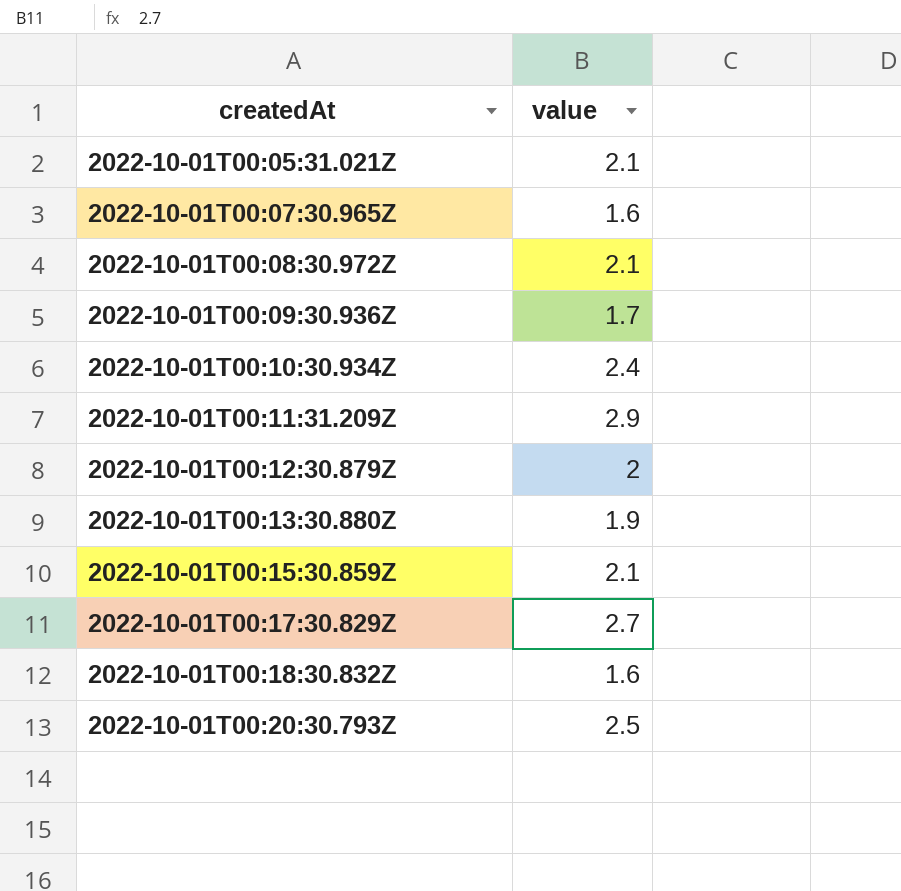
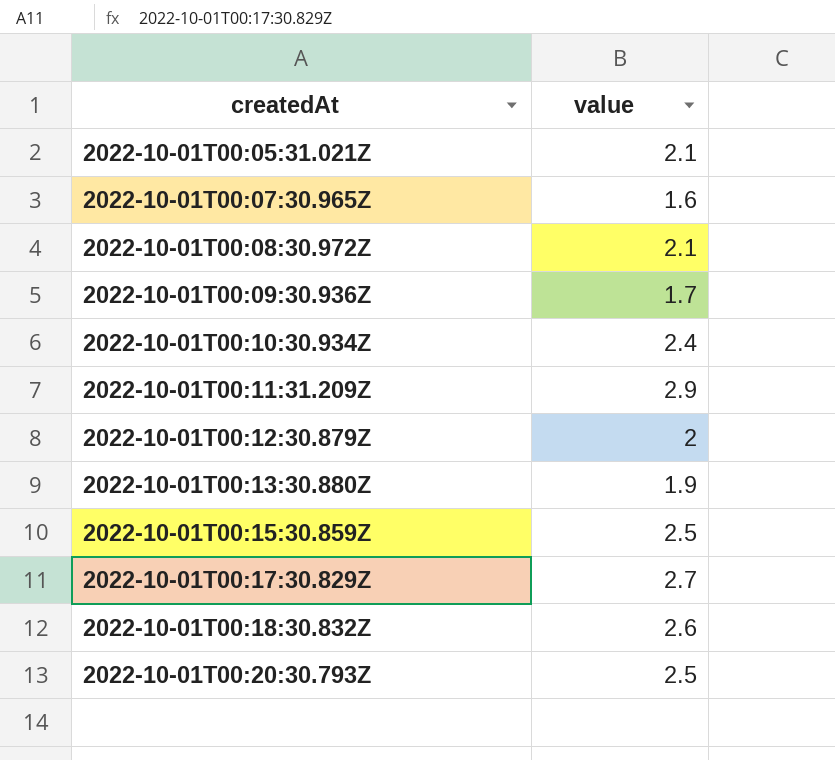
2022-10-01T00:15:30.859Z | value: 2.1 -> 2.5
2022-10-01T00:18:30.832Z | value: 1.6 -> 2.6

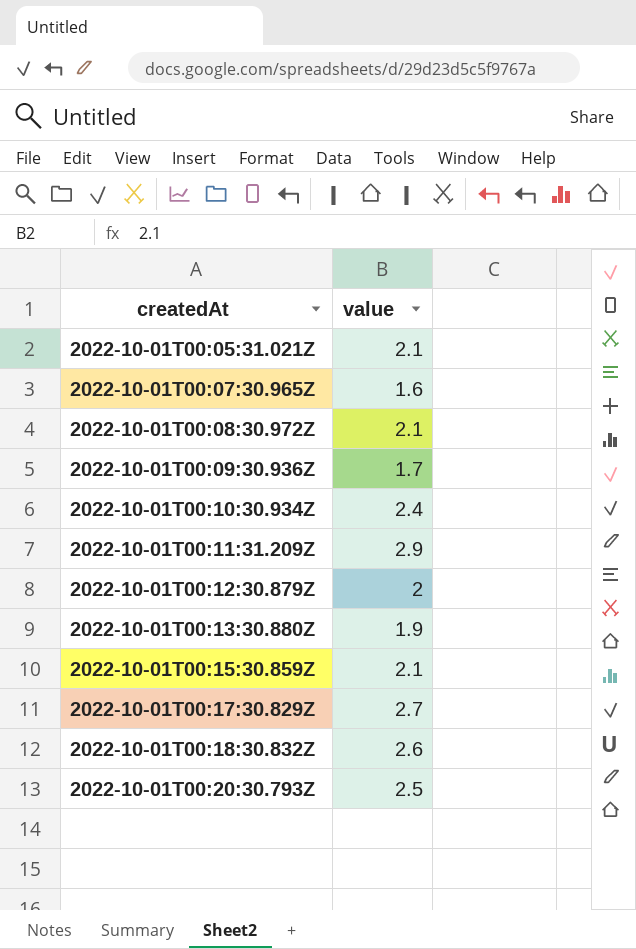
2022-10-01T00:15:30.859Z | value: 2.5 -> 2.1

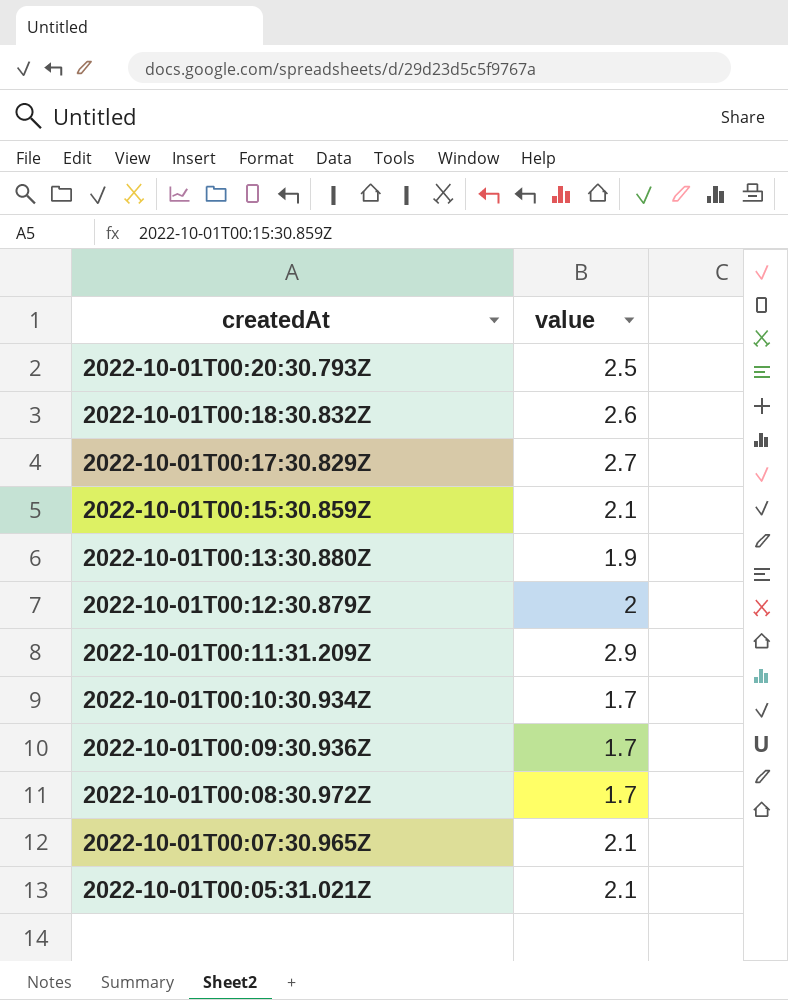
row order: createdAt ascending -> createdAt descending
2022-10-01T00:10:30.934Z | value: 2.4 -> 1.7
2022-10-01T00:08:30.972Z | value: 2.1 -> 1.7
2022-10-01T00:07:30.965Z | value: 1.6 -> 2.1

